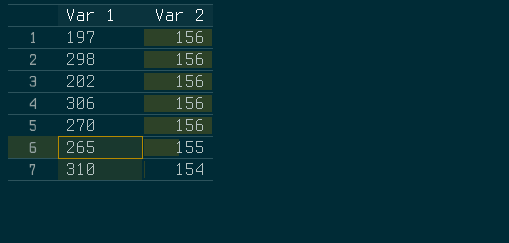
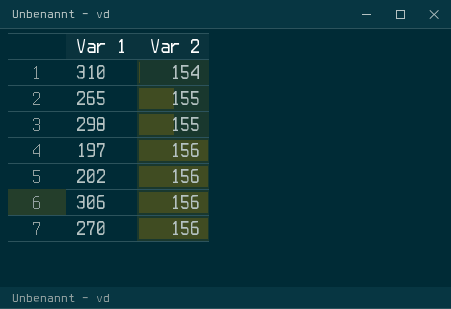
row order: Var 2 descending -> Var 2 ascending
298 | Var 2: 156 -> 155

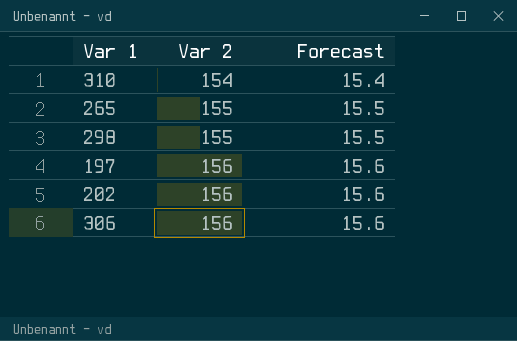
column Forecast | formula: none -> [Var 2] * 0.1
row 270: 156 -> none

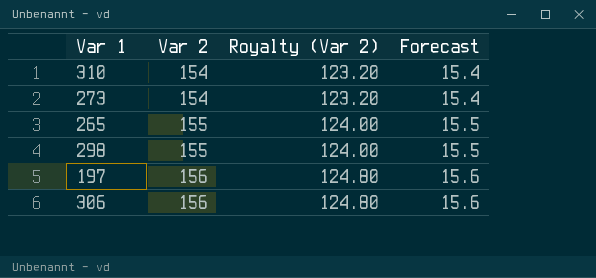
column Royalty (Var 2) | formula: none -> [Var 2] * 0.8
row 202: 156 | 15.6 -> none
row 273: none -> 154 | 123.20 | 15.4

